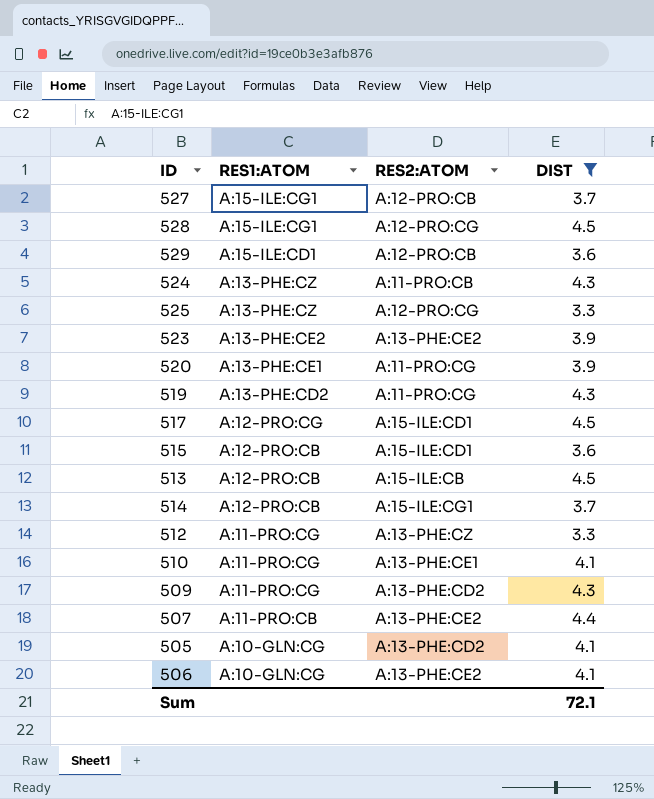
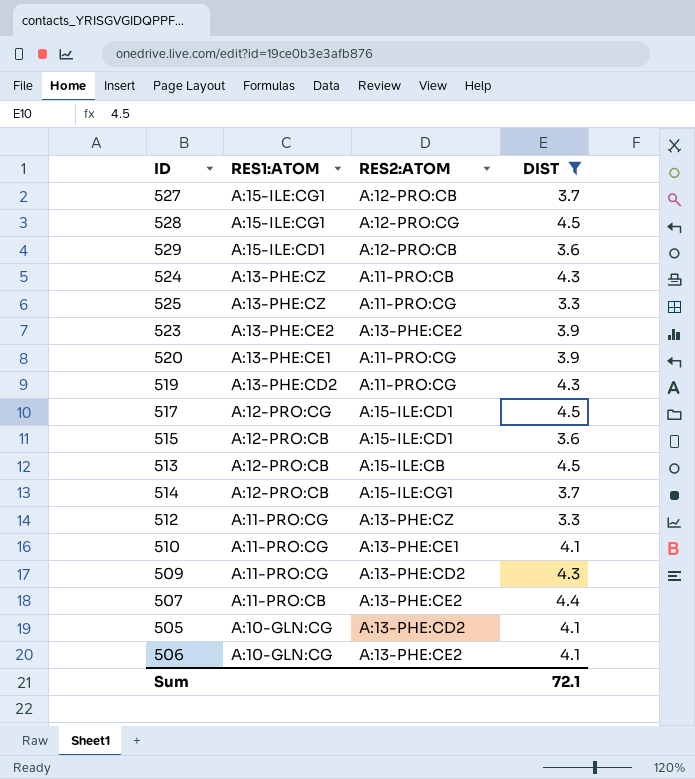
525 | RES2:ATOM: A:12-PRO:CG -> A:11-PRO:CG

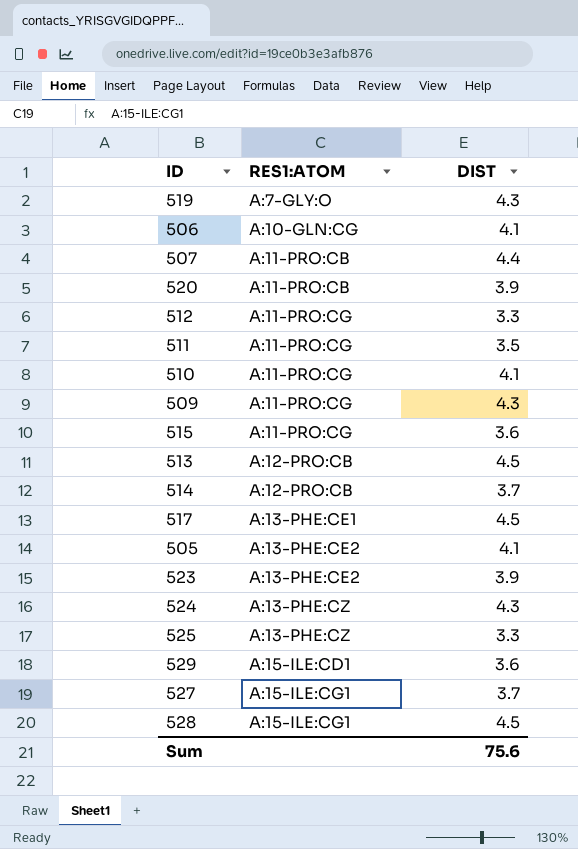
filter: DIST != 3.5 -> none
row order: RES1:ATOM descending -> RES1:ATOM ascending
column RES2:ATOM | position: 3 -> none
519 | RES1:ATOM: A:13-PHE:CD2 -> A:7-GLY:O
520 | RES1:ATOM: A:13-PHE:CE1 -> A:11-PRO:CB
515 | RES1:ATOM: A:12-PRO:CB -> A:11-PRO:CG
517 | RES1:ATOM: A:12-PRO:CG -> A:13-PHE:CE1
505 | RES1:ATOM: A:10-GLN:CG -> A:13-PHE:CE2
Sum | DIST: 72.1 -> 75.6

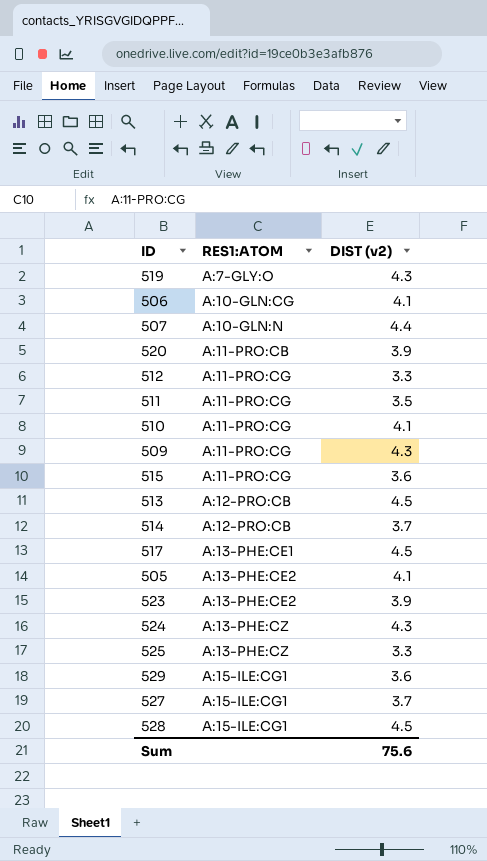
column name: DIST -> DIST (v2)
507 | RES1:ATOM: A:11-PRO:CB -> A:10-GLN:N
529 | RES1:ATOM: A:15-ILE:CD1 -> A:15-ILE:CG1

